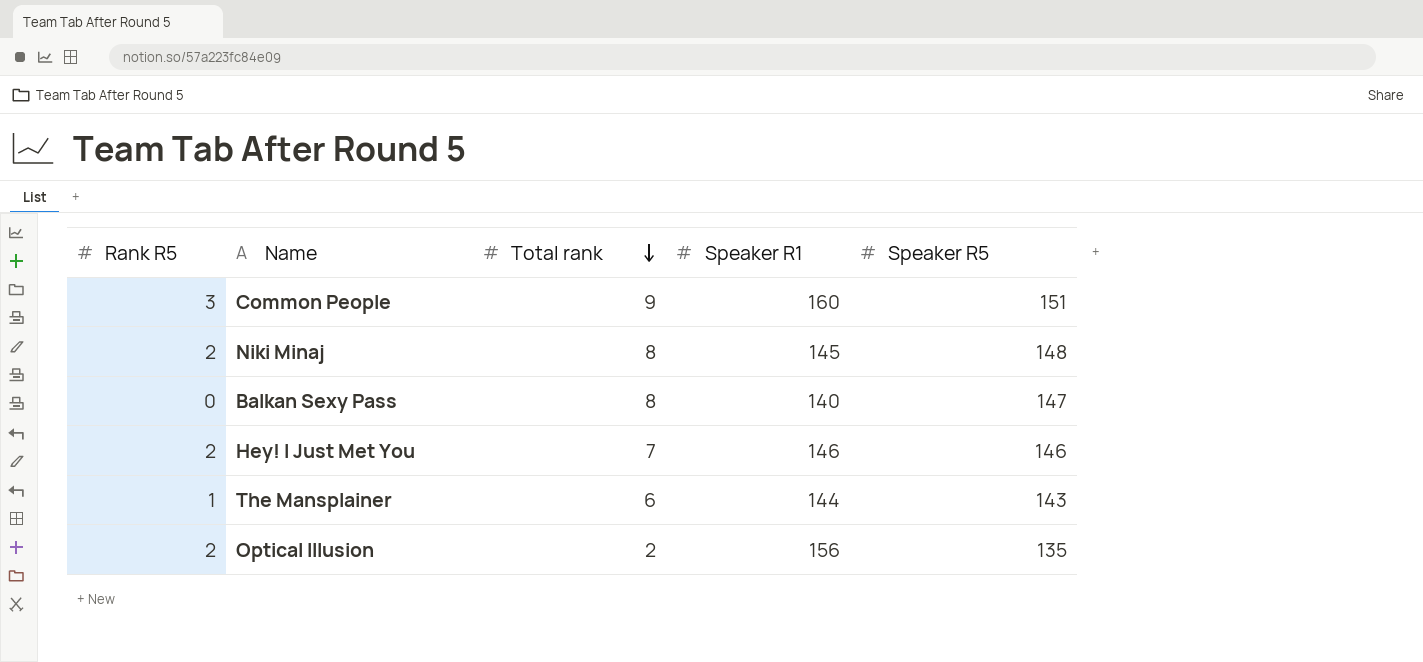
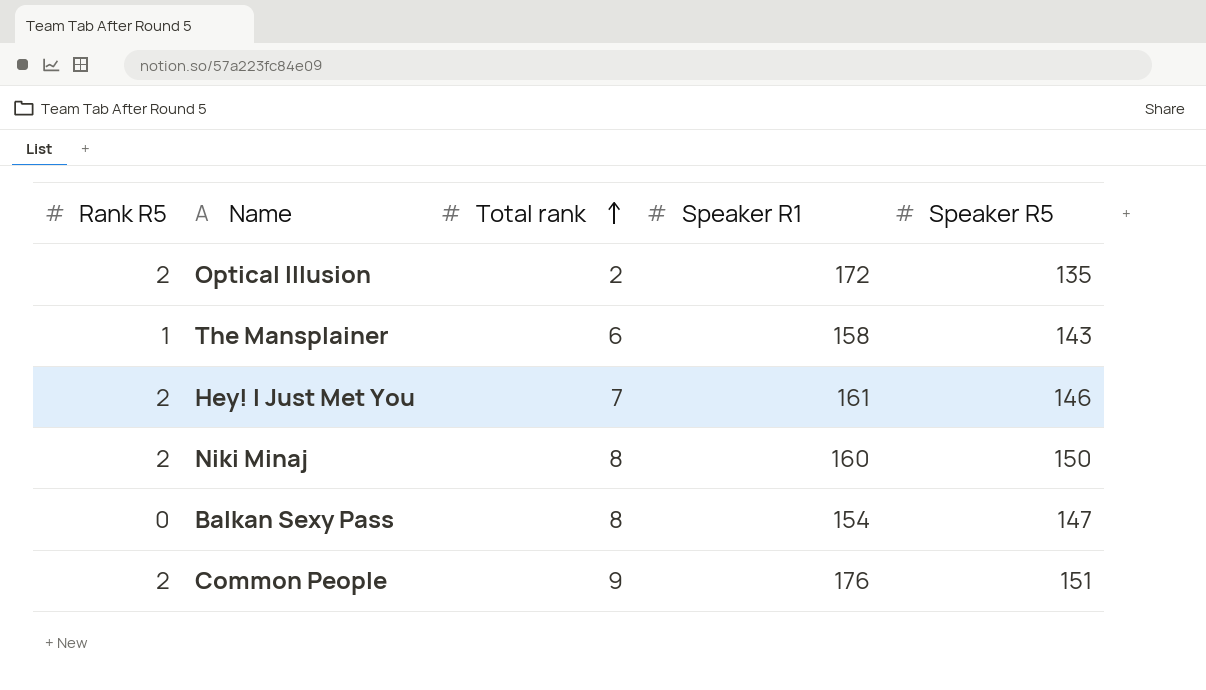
row order: Total rank descending -> Total rank ascending
Optical Illusion | Speaker R1: 156 -> 172
The Mansplainer | Speaker R1: 144 -> 158
Hey! I Just Met You | Speaker R1: 146 -> 161
Niki Minaj | Speaker R1: 145 -> 160
Niki Minaj | Speaker R5: 148 -> 150
Balkan Sexy Pass | Speaker R1: 140 -> 154
Common People | Rank R5: 3 -> 2
Common People | Speaker R1: 160 -> 176

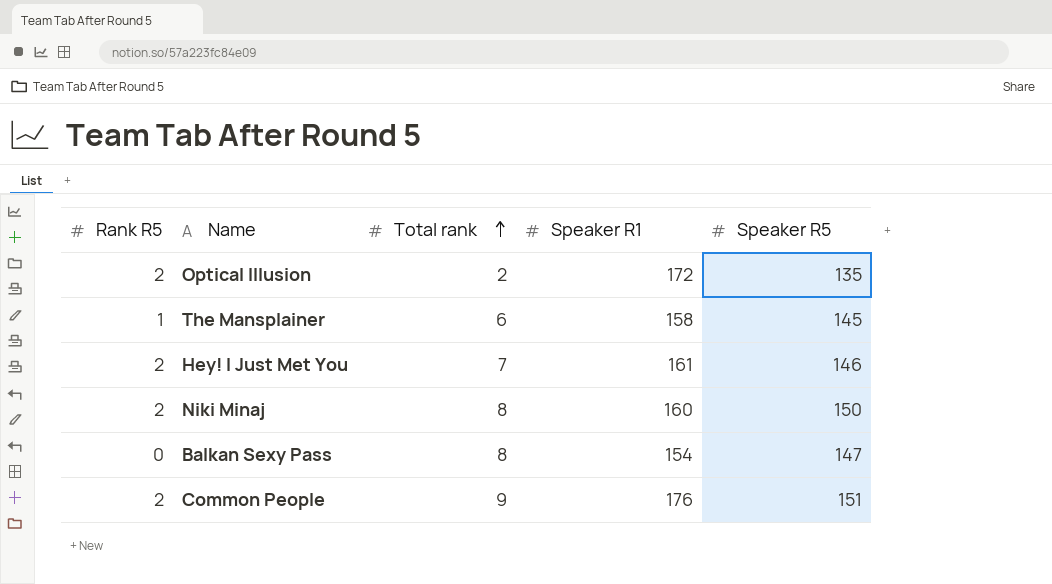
The Mansplainer | Speaker R5: 143 -> 145

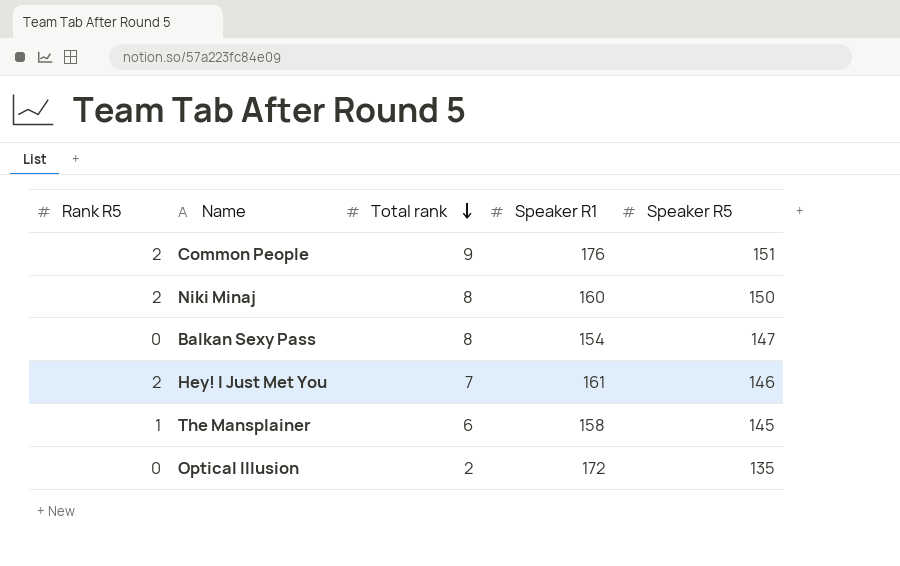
row order: Total rank ascending -> Total rank descending
Optical Illusion | Rank R5: 2 -> 0

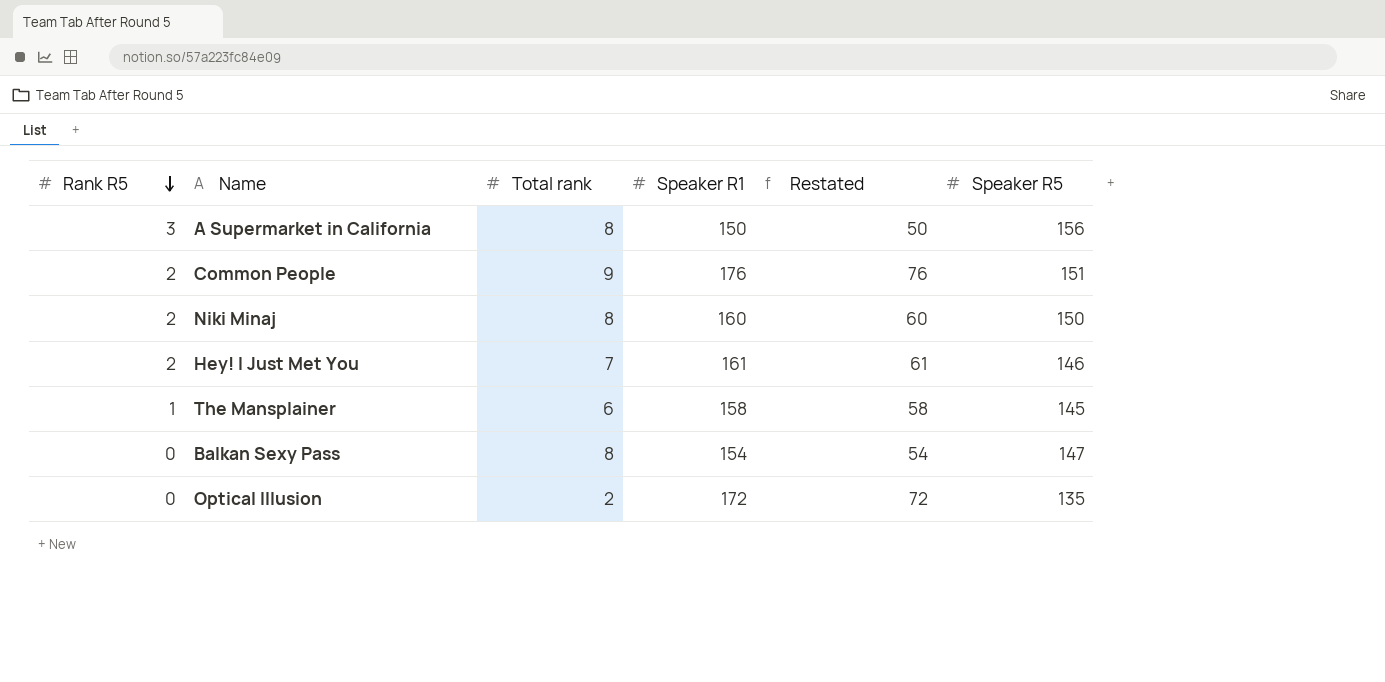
row order: Total rank descending -> Rank R5 descending
column Restated | formula: none -> [Speaker R1] - 100
row A Supermarket in California: none -> 3 | 8 | 150 | 50 | 156

